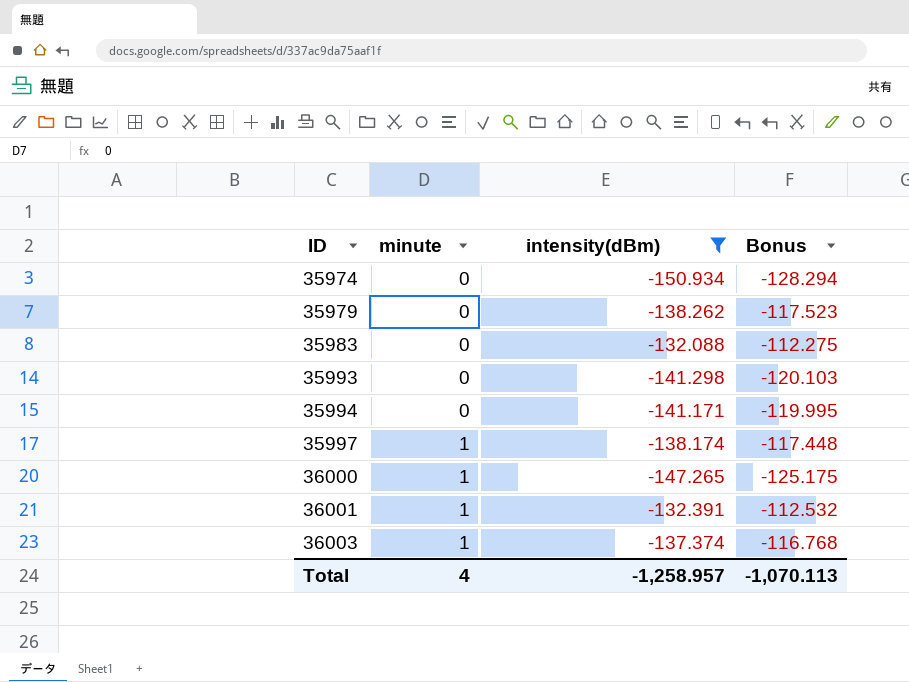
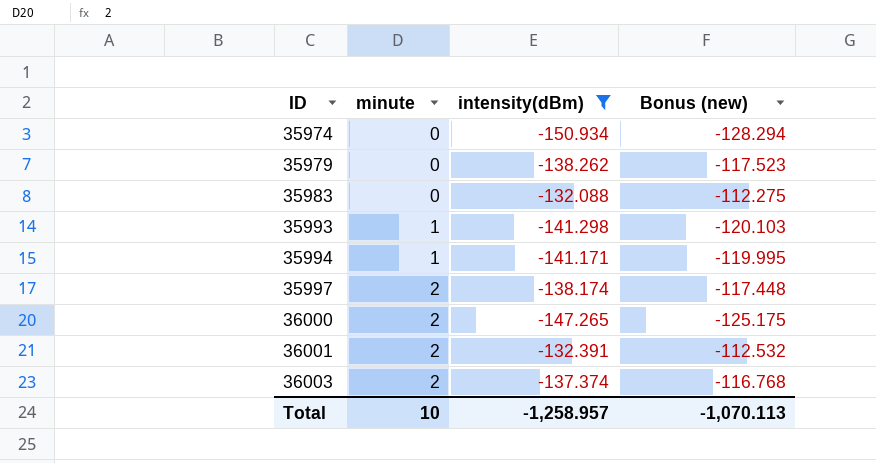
column name: Bonus -> Bonus (new)
35993 | minute: 0 -> 1
35994 | minute: 0 -> 1
35997 | minute: 1 -> 2
36000 | minute: 1 -> 2
36001 | minute: 1 -> 2
36003 | minute: 1 -> 2
Total | minute: 4 -> 10

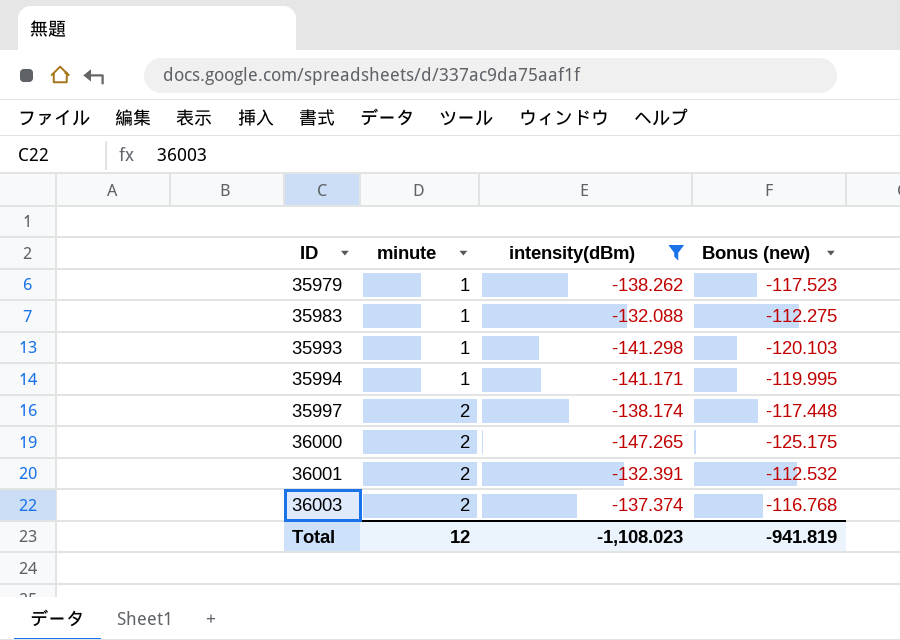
row 35974: 0 | -150.934 | -128.294 -> none
35979 | minute: 0 -> 1
35983 | minute: 0 -> 1
Total | minute: 10 -> 12
Total | intensity(dBm): -1,258.957 -> -1,108.023
Total | Bonus (new): -1,070.113 -> -941.819

